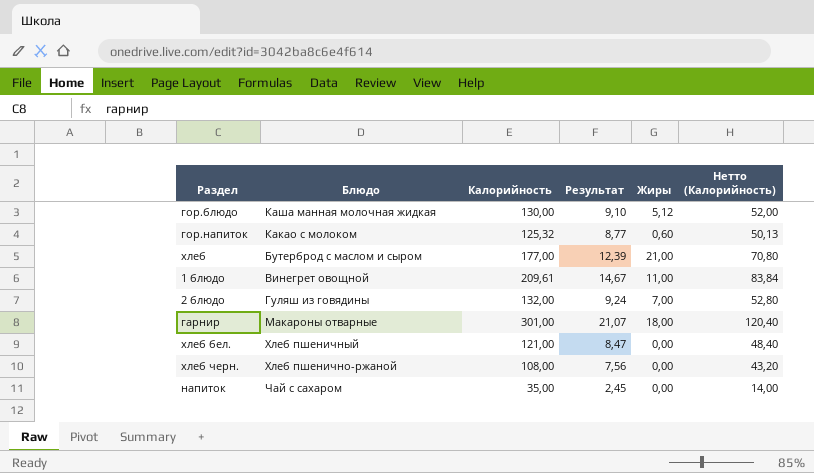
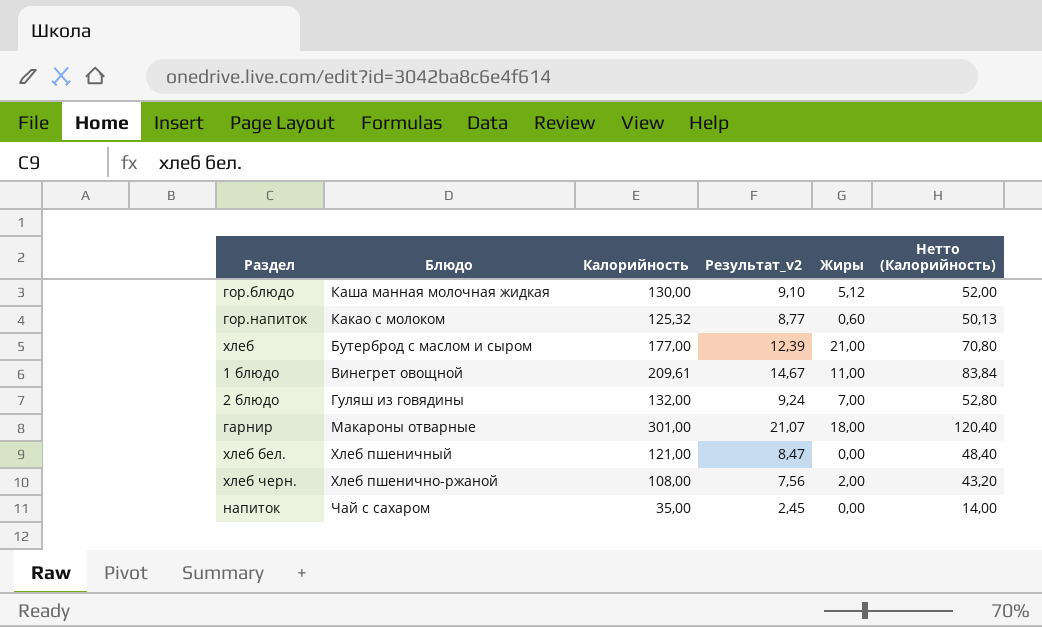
column name: Результат -> Результат_v2
хлеб черн. | Жиры: 0,00 -> 2,00

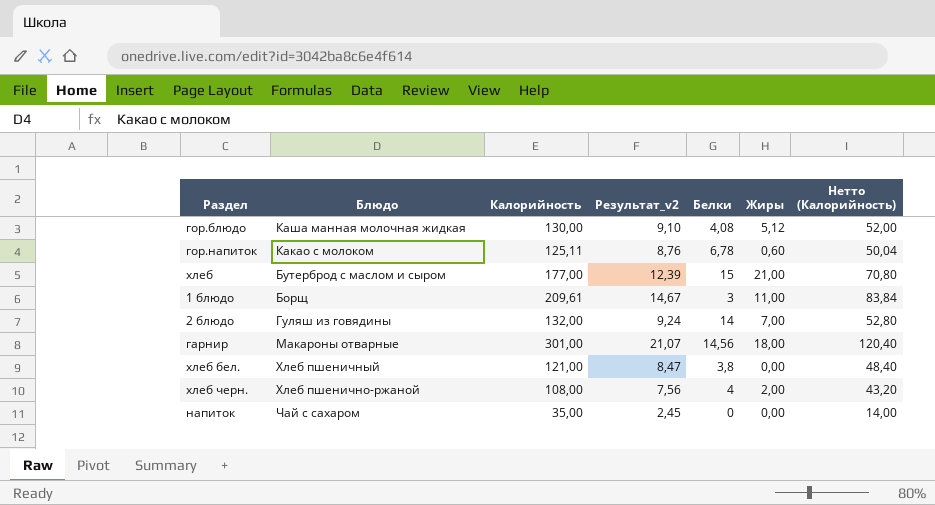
column Белки | position: none -> 5
гор.напиток | Калорийность: 125,32 -> 125,11
гор.напиток | Результат_v2: 8,77 -> 8,76
гор.напиток | Нетто (Калорийность): 50,13 -> 50,04
1 блюдо | Блюдо: Винегрет овощной -> Борщ

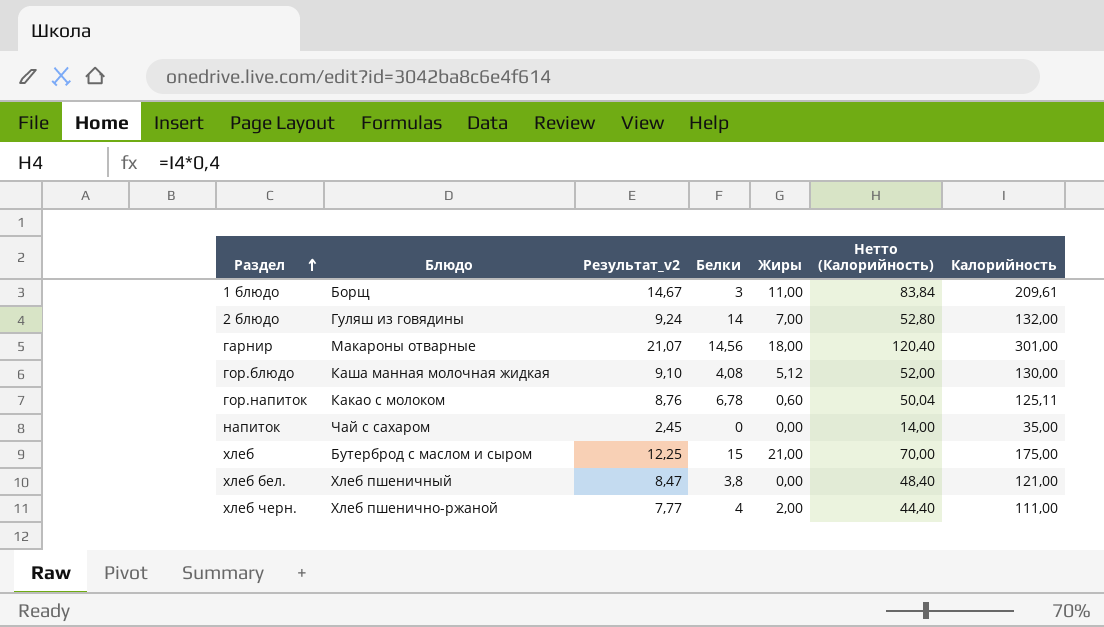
row order: none -> Раздел ascending
column Калорийность | position: 3 -> 7
хлеб | Результат_v2: 12,39 -> 12,25
хлеб | Нетто (Калорийность): 70,80 -> 70,00
хлеб | Калорийность: 177,00 -> 175,00
хлеб черн. | Результат_v2: 7,56 -> 7,77
хлеб черн. | Нетто (Калорийность): 43,20 -> 44,40
хлеб черн. | Калорийность: 108,00 -> 111,00

